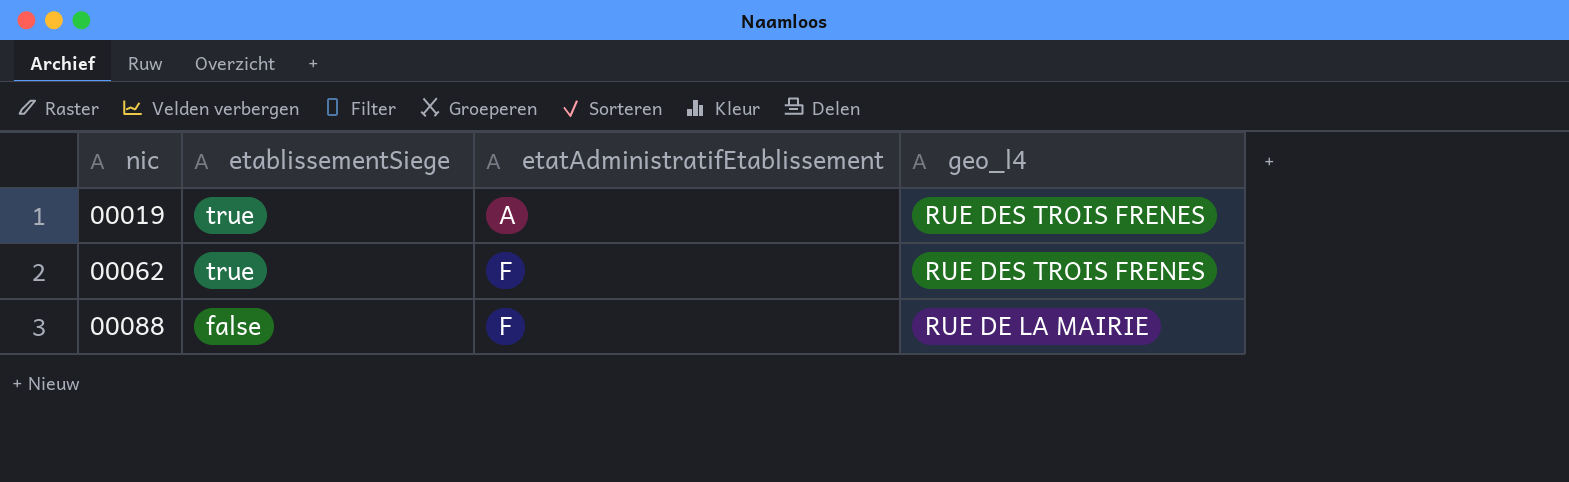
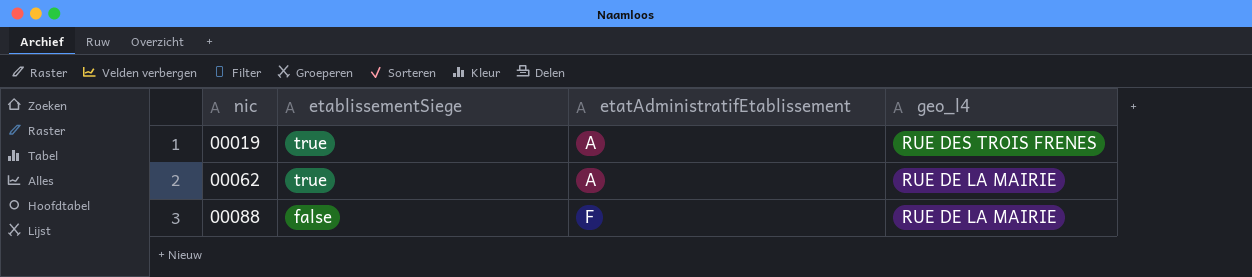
00062 | etatAdministratifEtablissement: F -> A
00062 | geo_l4: RUE DES TROIS FRENES -> RUE DE LA MAIRIE

